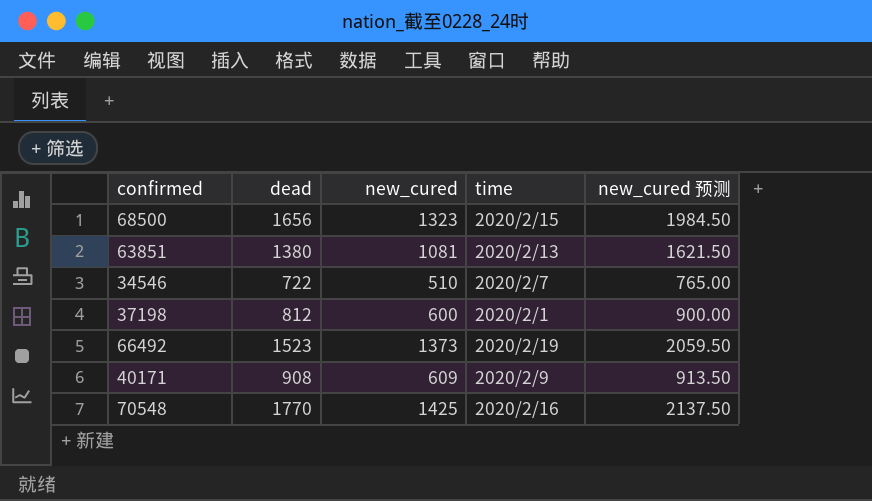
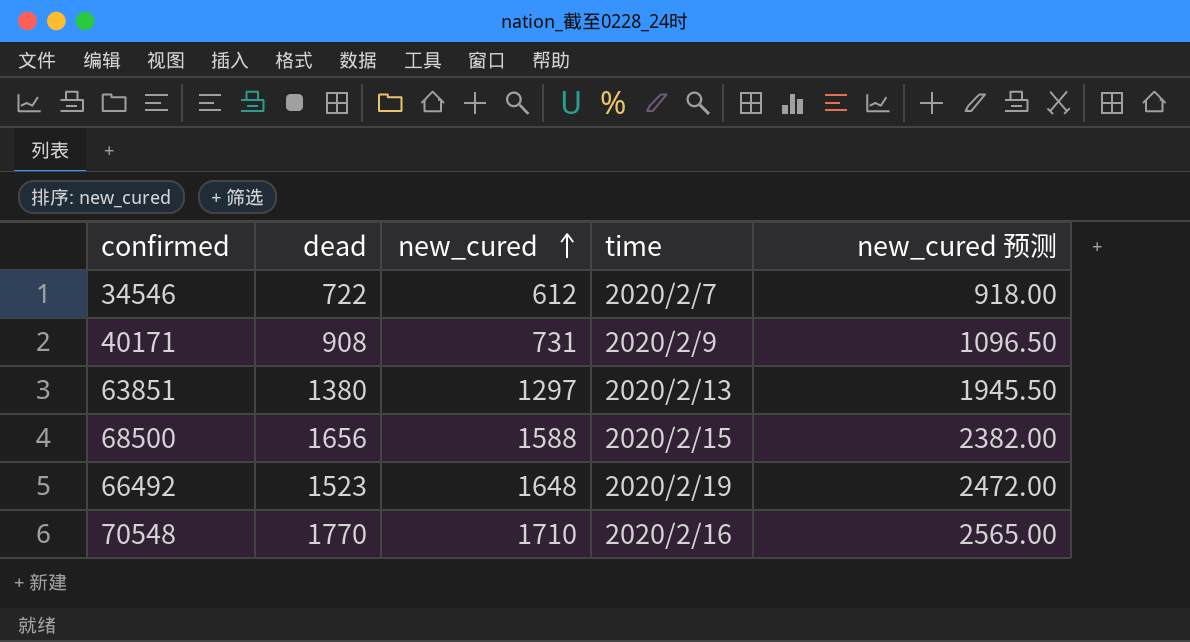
row order: none -> new_cured ascending
row 37198: 812 | 600 | 2020/2/1 | 900.00 -> none
34546 | new_cured: 510 -> 612
34546 | new_cured 预测: 765.00 -> 918.00
40171 | new_cured: 609 -> 731
40171 | new_cured 预测: 913.50 -> 1096.50
63851 | new_cured: 1081 -> 1297
63851 | new_cured 预测: 1621.50 -> 1945.50
68500 | new_cured: 1323 -> 1588
68500 | new_cured 预测: 1984.50 -> 2382.00
66492 | new_cured: 1373 -> 1648
66492 | new_cured 预测: 2059.50 -> 2472.00
70548 | new_cured: 1425 -> 1710
70548 | new_cured 预测: 2137.50 -> 2565.00

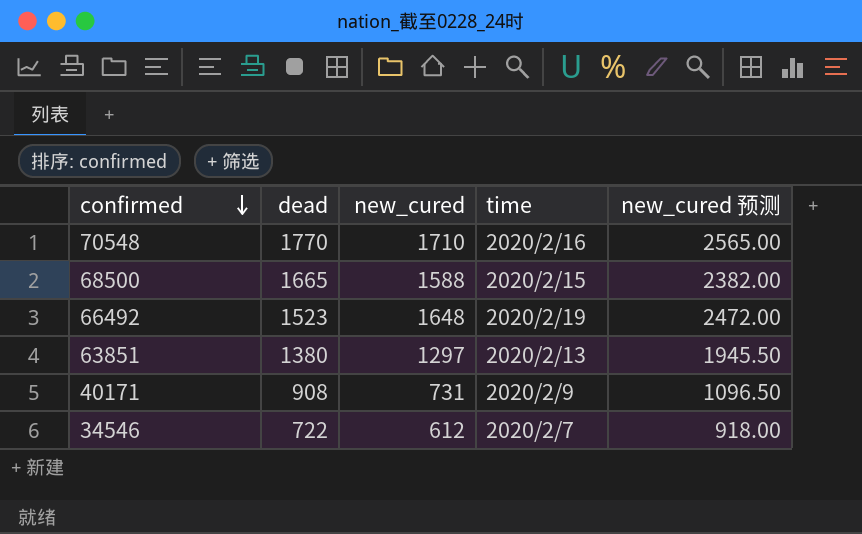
row order: new_cured ascending -> confirmed descending
68500 | dead: 1656 -> 1665

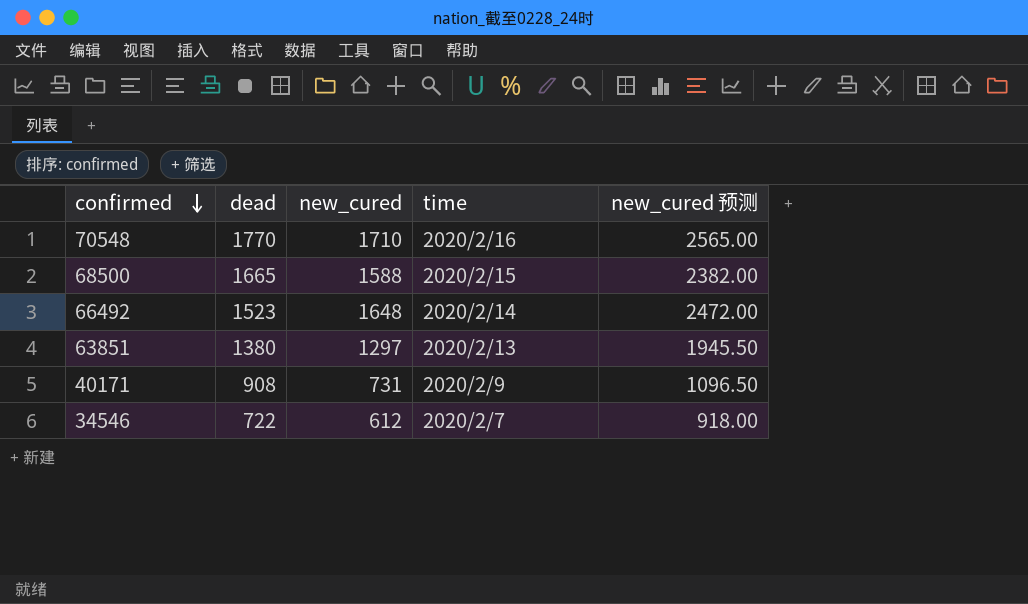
66492 | time: 2020/2/19 -> 2020/2/14

